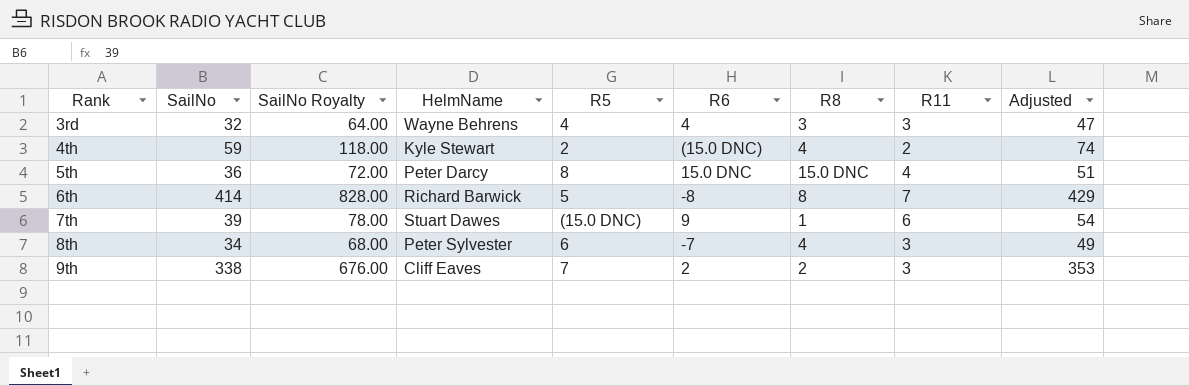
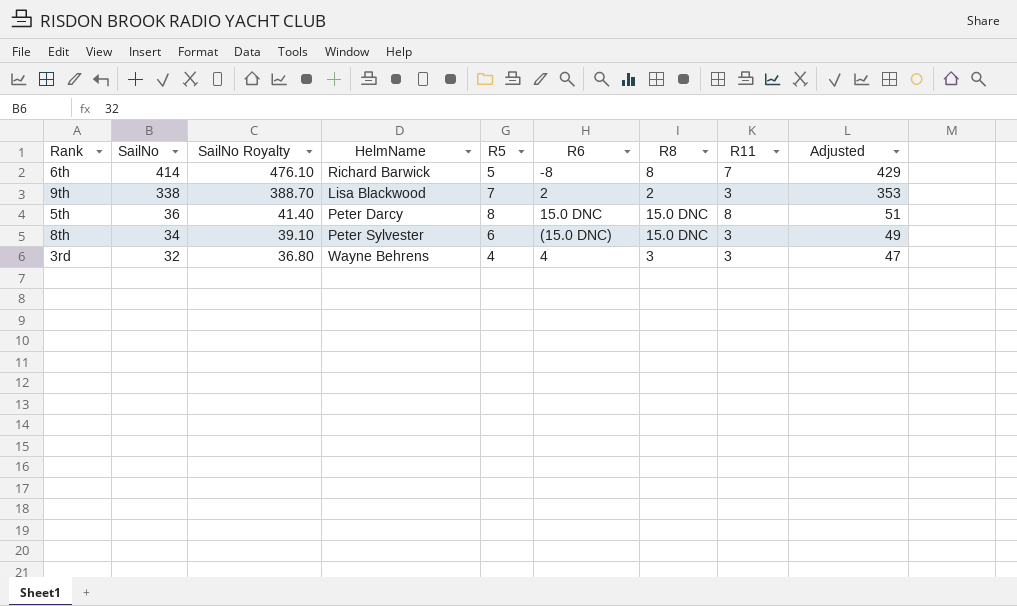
row order: Rank ascending -> SailNo descending
column SailNo Royalty | formula: [SailNo] * 2 -> [SailNo] * 1.15
row 4th: 59 | 118.00 | Kyle Stewart | 2 | (15.0 DNC) | 4 | 2 | 74 -> none
row 7th: 39 | 78.00 | Stuart Dawes | (15.0 DNC) | 9 | 1 | 6 | 54 -> none
9th | HelmName: Cliff Eaves -> Lisa Blackwood
5th | R11: 4 -> 8
8th | R6: -7 -> (15.0 DNC)
8th | R8: 4 -> 15.0 DNC

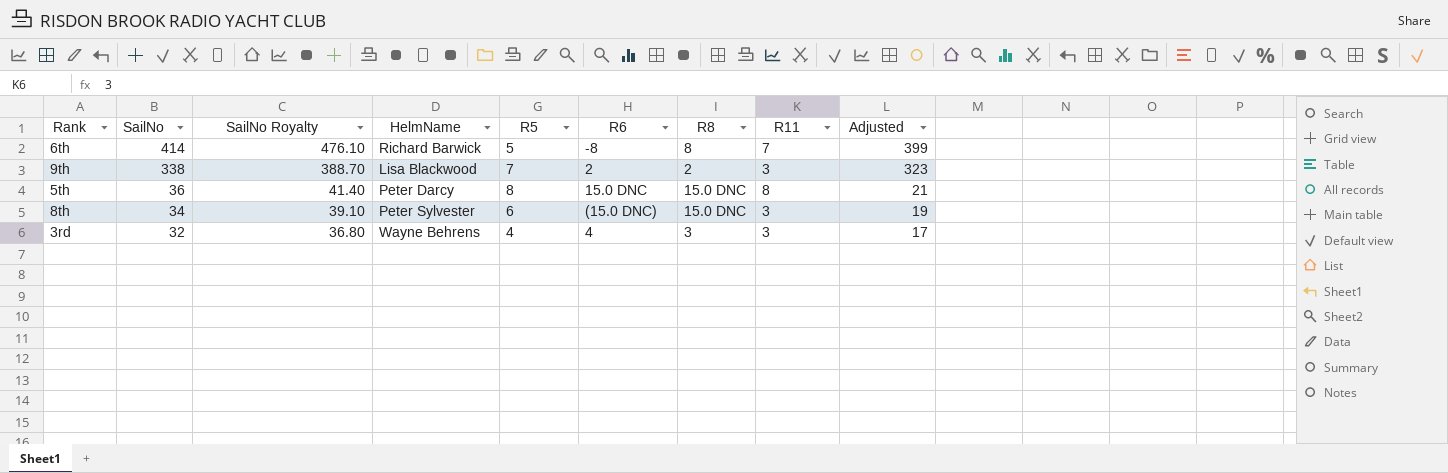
column Adjusted | formula: [SailNo] + 15 -> [SailNo] - 15

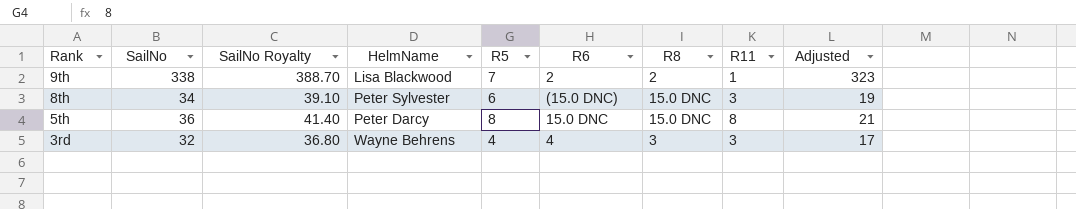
row order: SailNo descending -> Rank descending
row 6th: 414 | 476.10 | Richard Barwick | 5 | -8 | 8 | 7 | 399 -> none
9th | R11: 3 -> 1

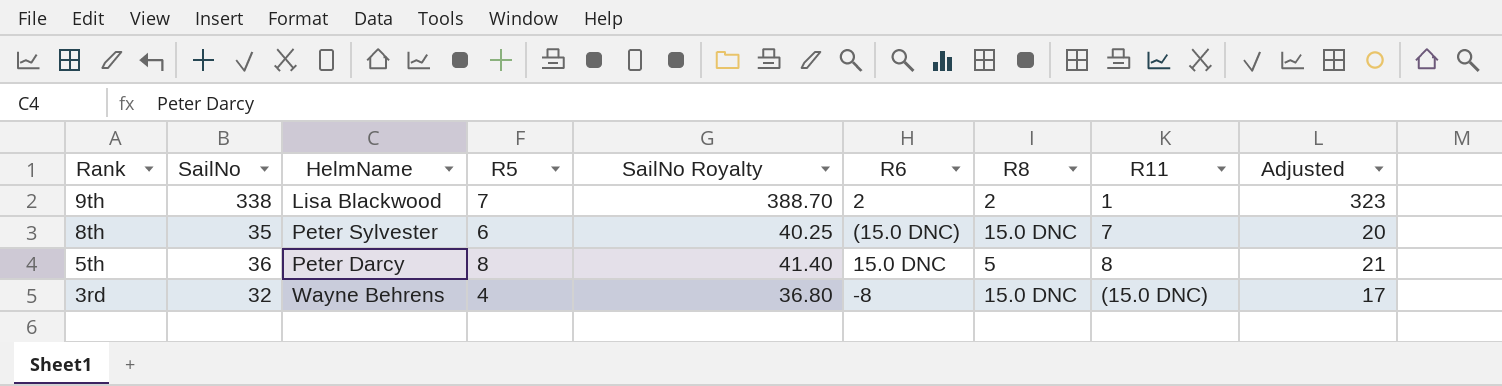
column SailNo Royalty | position: 3 -> 5
8th | SailNo: 34 -> 35
8th | SailNo Royalty: 39.10 -> 40.25
8th | R11: 3 -> 7
8th | Adjusted: 19 -> 20
5th | R8: 15.0 DNC -> 5
3rd | R6: 4 -> -8
3rd | R8: 3 -> 15.0 DNC
3rd | R11: 3 -> (15.0 DNC)

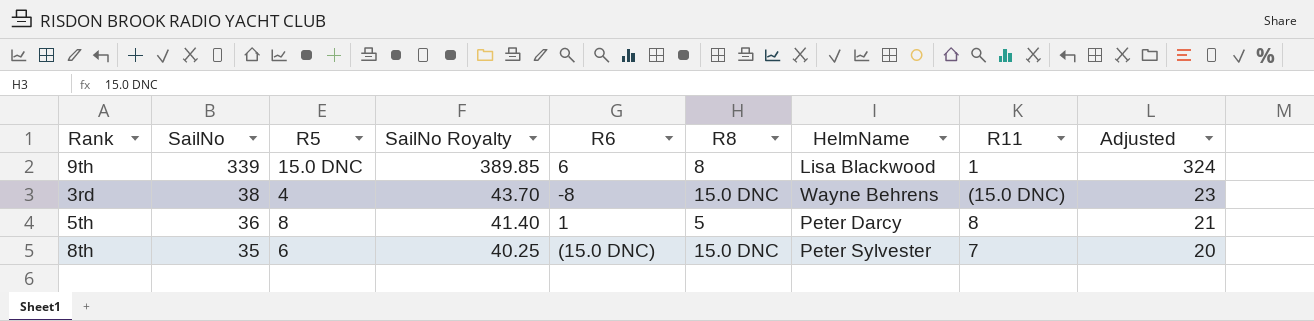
row order: Rank descending -> SailNo descending
column HelmName | position: 3 -> 7
9th | SailNo: 338 -> 339
9th | R5: 7 -> 15.0 DNC
9th | SailNo Royalty: 388.70 -> 389.85
9th | R6: 2 -> 6
9th | R8: 2 -> 8
9th | Adjusted: 323 -> 324
3rd | SailNo: 32 -> 38
3rd | SailNo Royalty: 36.80 -> 43.70
3rd | Adjusted: 17 -> 23
5th | R6: 15.0 DNC -> 1

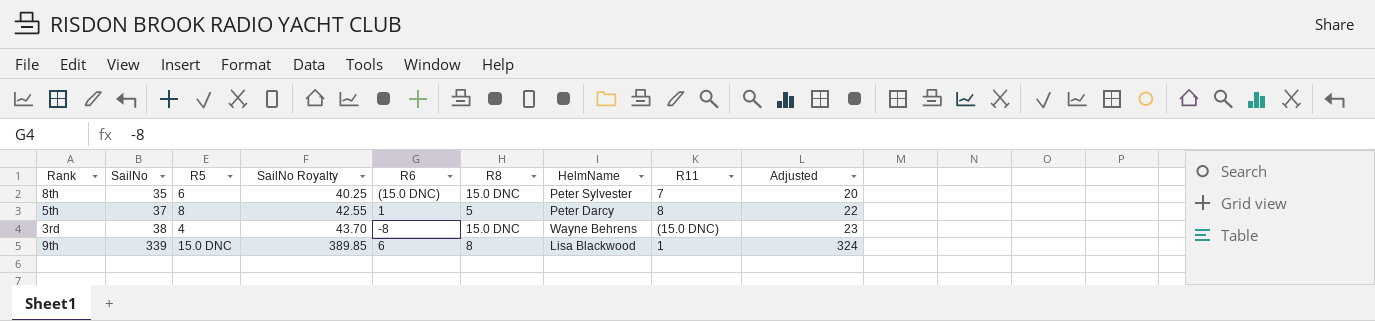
row order: SailNo descending -> SailNo ascending
5th | SailNo: 36 -> 37
5th | SailNo Royalty: 41.40 -> 42.55
5th | Adjusted: 21 -> 22

